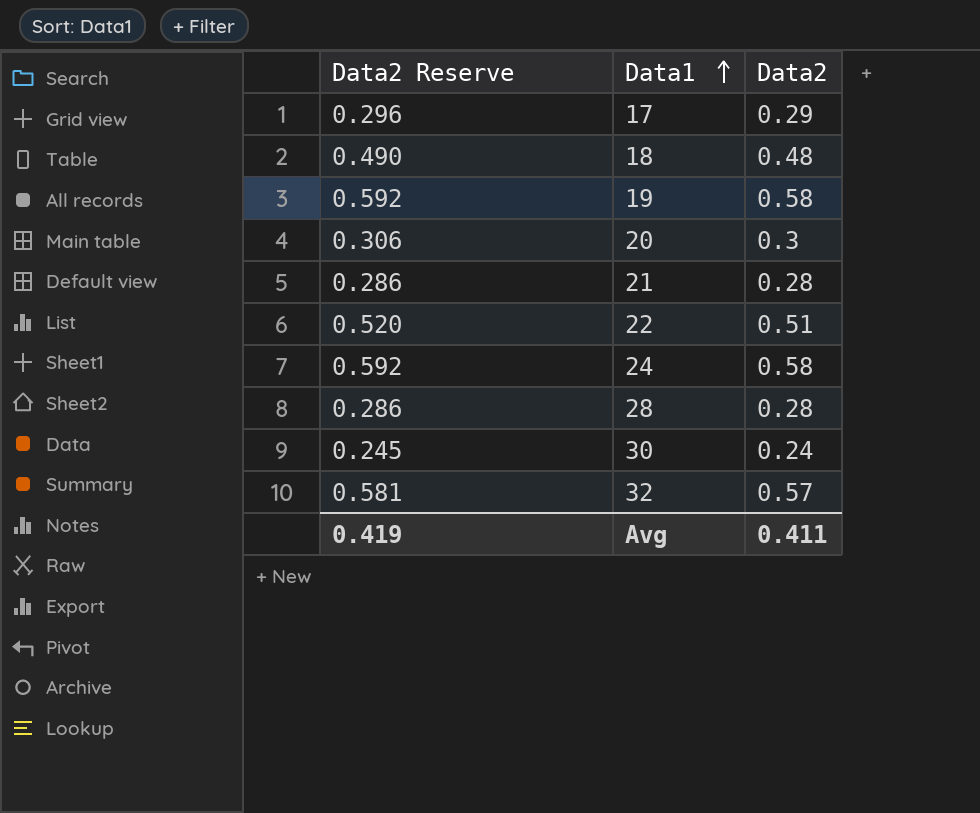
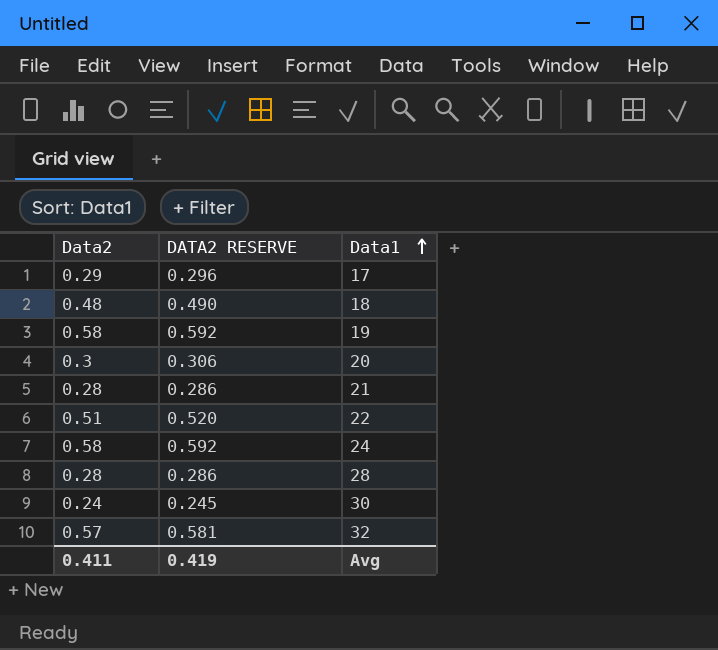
column Data2 | position: 3 -> 1
column name: Data2 Reserve -> DATA2 RESERVE

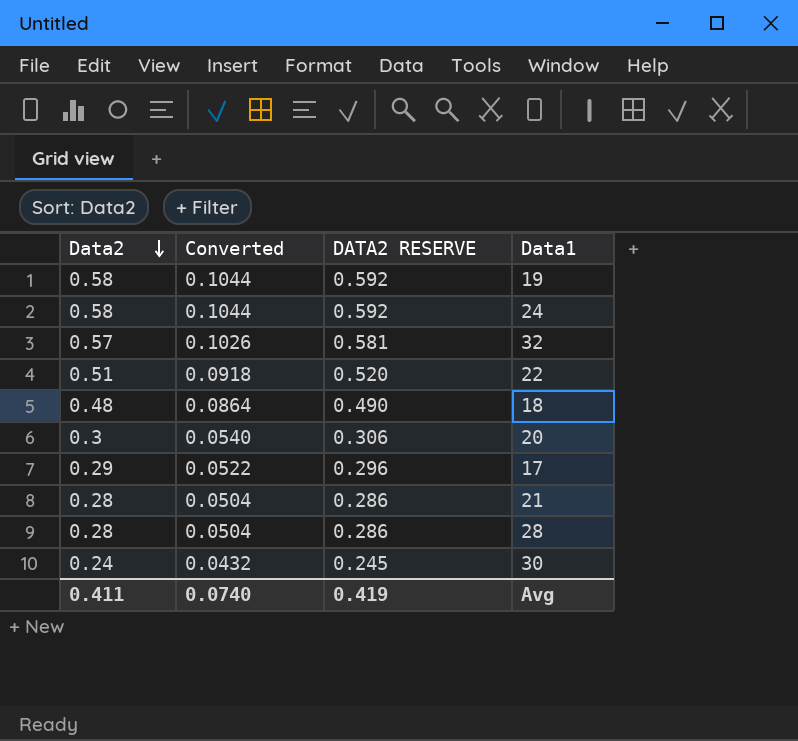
row order: Data1 ascending -> Data2 descending
column Converted | formula: none -> [Data2] * 0.18

